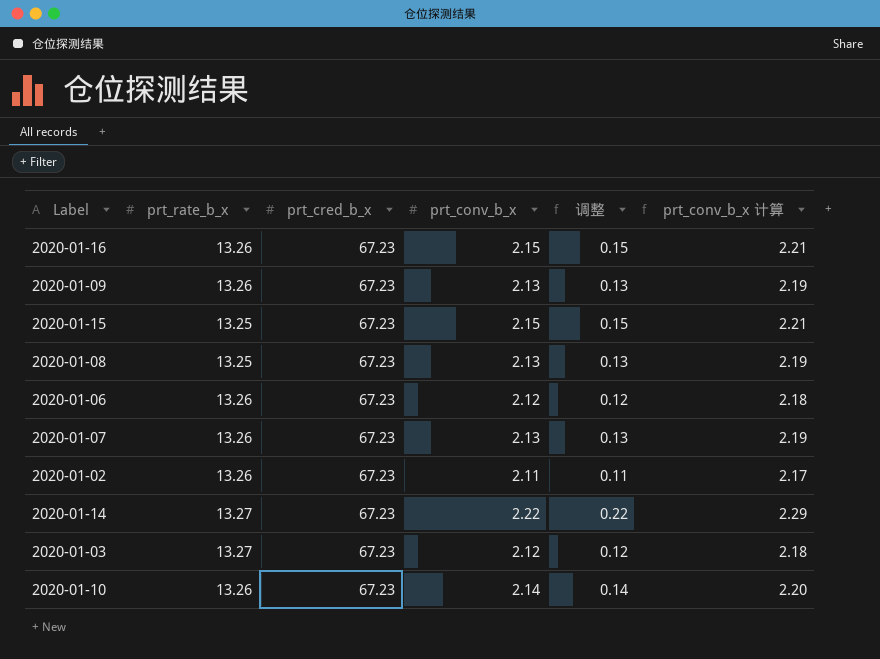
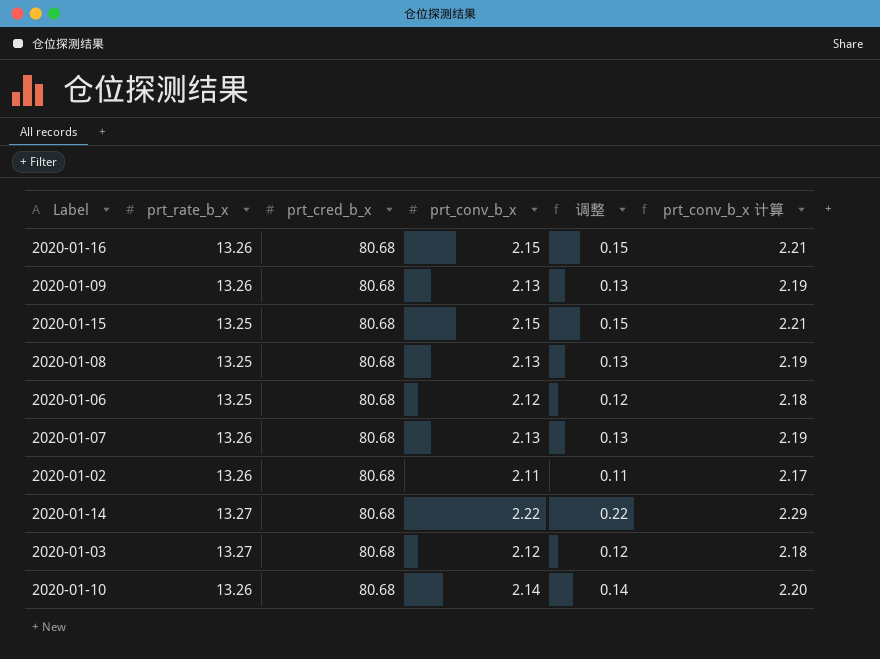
2020-01-16 | prt_cred_b_x: 67.23 -> 80.68
2020-01-09 | prt_cred_b_x: 67.23 -> 80.68
2020-01-15 | prt_cred_b_x: 67.23 -> 80.68
2020-01-08 | prt_cred_b_x: 67.23 -> 80.68
2020-01-06 | prt_rate_b_x: 13.26 -> 13.25
2020-01-06 | prt_cred_b_x: 67.23 -> 80.68
2020-01-07 | prt_cred_b_x: 67.23 -> 80.68
2020-01-02 | prt_cred_b_x: 67.23 -> 80.68
2020-01-14 | prt_cred_b_x: 67.23 -> 80.68
2020-01-03 | prt_cred_b_x: 67.23 -> 80.68
2020-01-10 | prt_cred_b_x: 67.23 -> 80.68

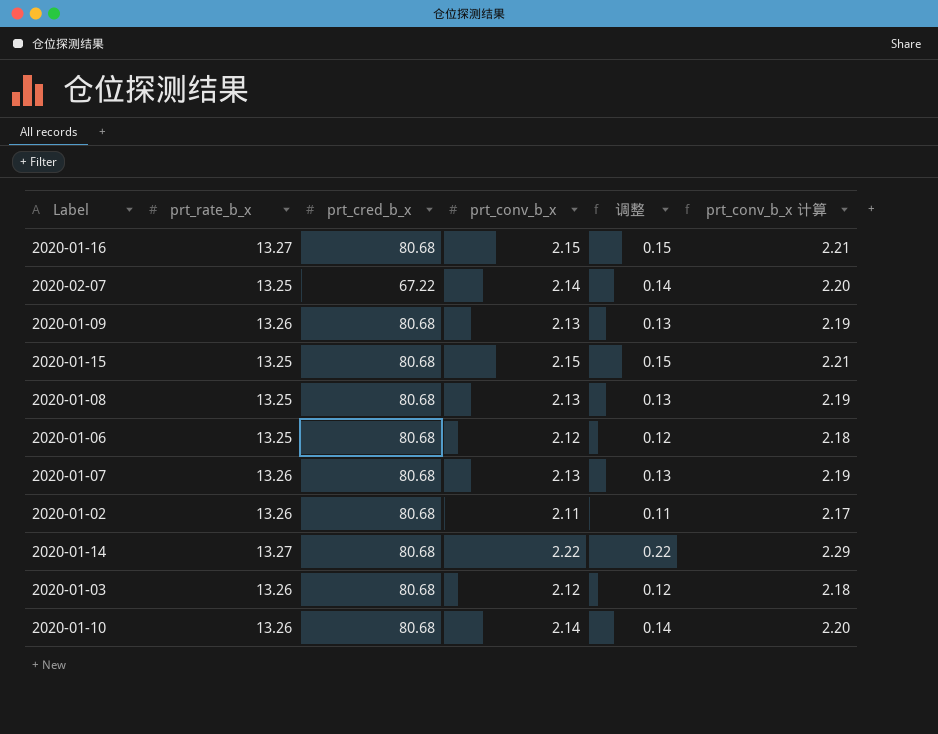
2020-01-16 | prt_rate_b_x: 13.26 -> 13.27
row 2020-02-07: none -> 13.25 | 67.22 | 2.14 | 0.14 | 2.20
2020-01-03 | prt_rate_b_x: 13.27 -> 13.26

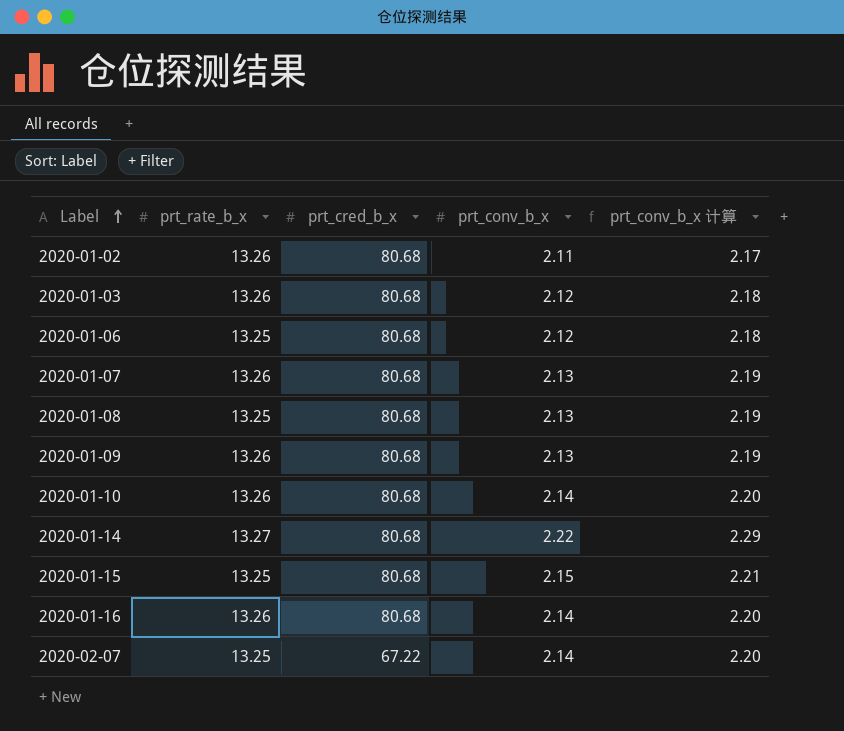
row order: none -> Label ascending
column 调整 | formula: [prt_conv_b_x] - 2 -> none
2020-01-16 | prt_rate_b_x: 13.27 -> 13.26
2020-01-16 | prt_conv_b_x: 2.15 -> 2.14
2020-01-16 | prt_conv_b_x 计算: 2.21 -> 2.20

